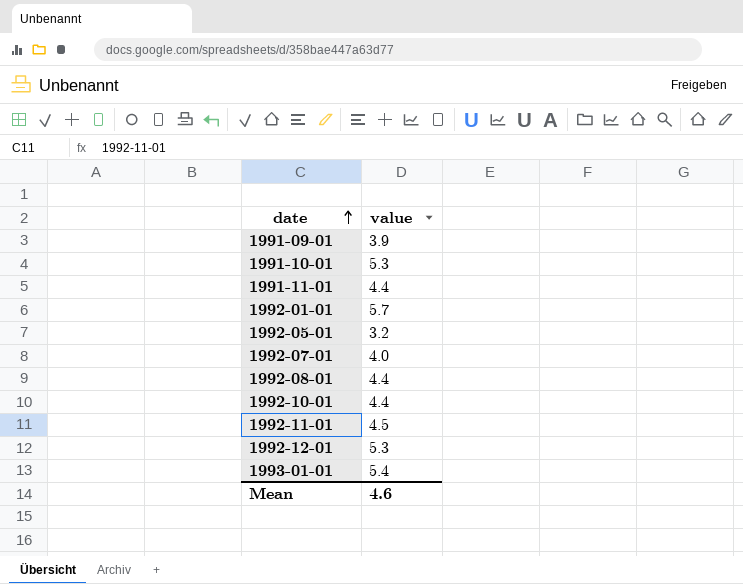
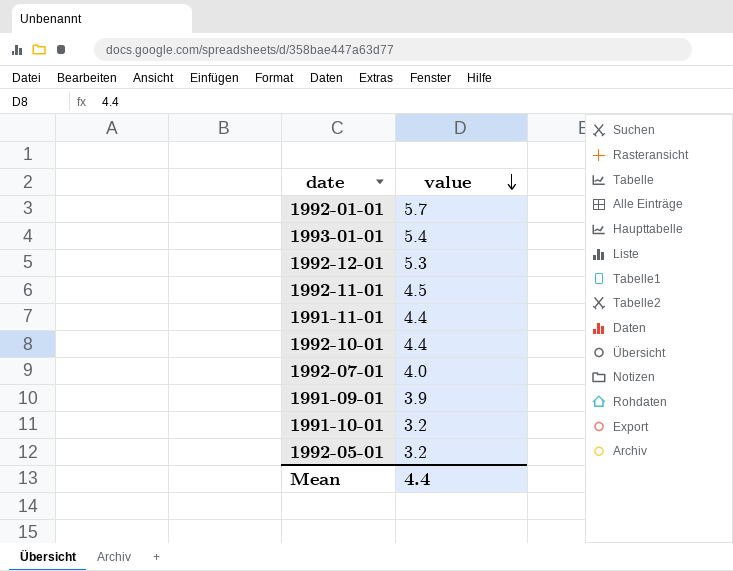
row order: date ascending -> value descending
row 1992-08-01: 4.4 -> none
1991-10-01 | value: 5.3 -> 3.2
Mean | value: 4.6 -> 4.4

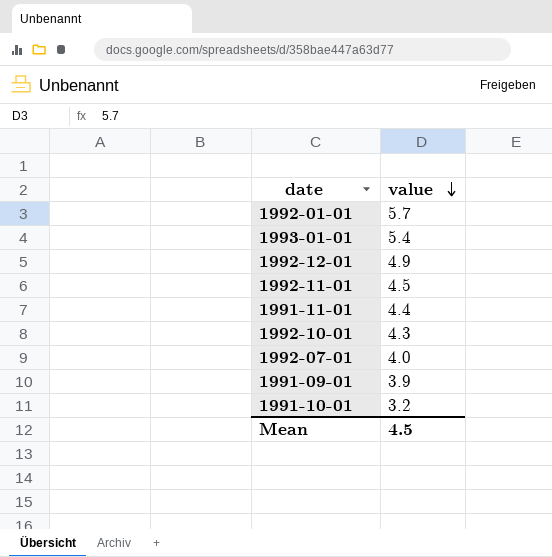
row 1992-05-01: 3.2 -> none
1992-12-01 | value: 5.3 -> 4.9
1992-10-01 | value: 4.4 -> 4.3
Mean | value: 4.4 -> 4.5

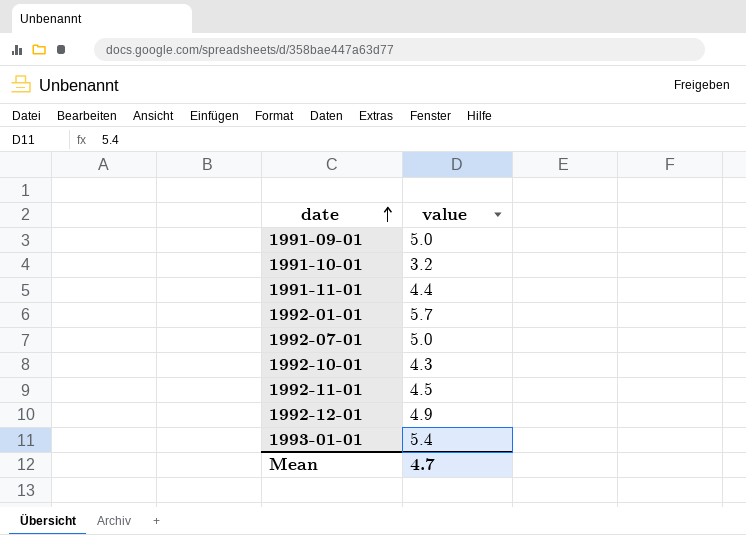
row order: value descending -> date ascending
1991-09-01 | value: 3.9 -> 5.0
1992-07-01 | value: 4.0 -> 5.0
Mean | value: 4.5 -> 4.7

